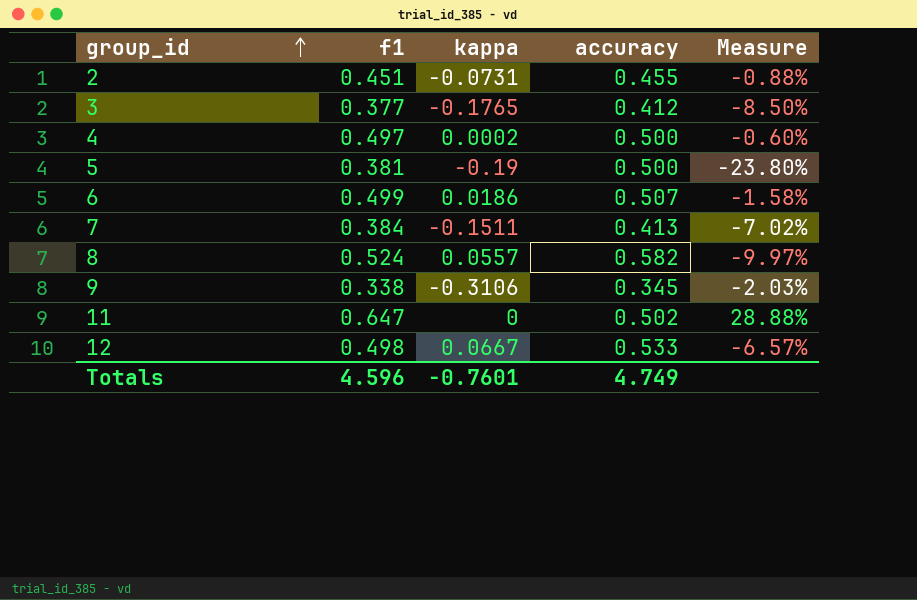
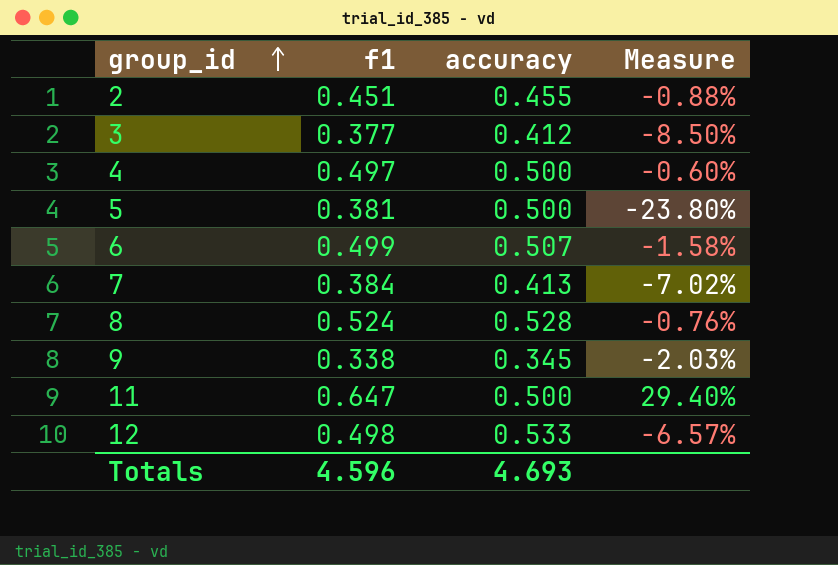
column kappa | position: 3 -> none
8 | accuracy: 0.582 -> 0.528
8 | Measure: -9.97% -> -0.76%
11 | accuracy: 0.502 -> 0.500
11 | Measure: 28.88% -> 29.40%
Totals | accuracy: 4.749 -> 4.693

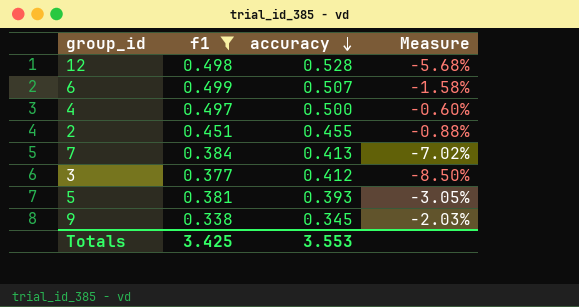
filter: none -> f1 <= 0.499
row order: group_id ascending -> accuracy descending
12 | accuracy: 0.533 -> 0.528
12 | Measure: -6.57% -> -5.68%
5 | accuracy: 0.500 -> 0.393
5 | Measure: -23.80% -> -3.05%
Totals | f1: 4.596 -> 3.425
Totals | accuracy: 4.693 -> 3.553

